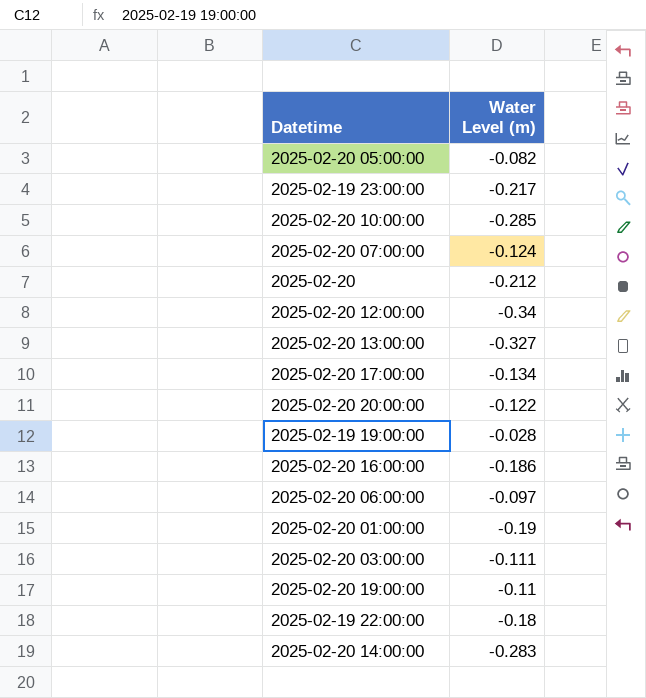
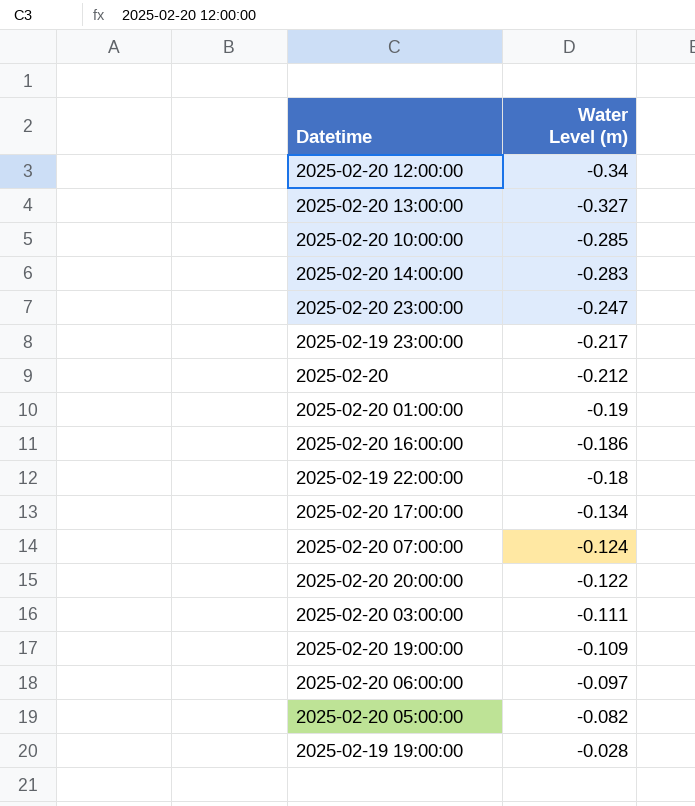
row order: none -> Water Level (m) ascending
row 2025-02-20 23:00:00: none -> -0.247
2025-02-20 19:00:00 | Water Level (m): -0.11 -> -0.109

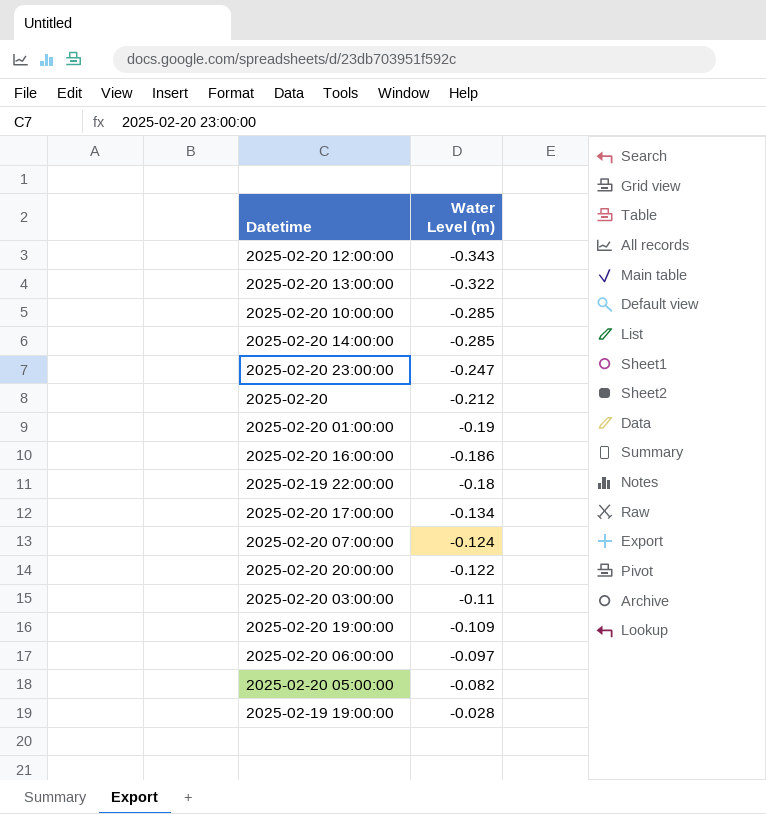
row 2025-02-19 23:00:00: -0.217 -> none
2025-02-20 12:00:00 | Water Level (m): -0.34 -> -0.343
2025-02-20 13:00:00 | Water Level (m): -0.327 -> -0.322
2025-02-20 14:00:00 | Water Level (m): -0.283 -> -0.285
2025-02-20 03:00:00 | Water Level (m): -0.111 -> -0.11

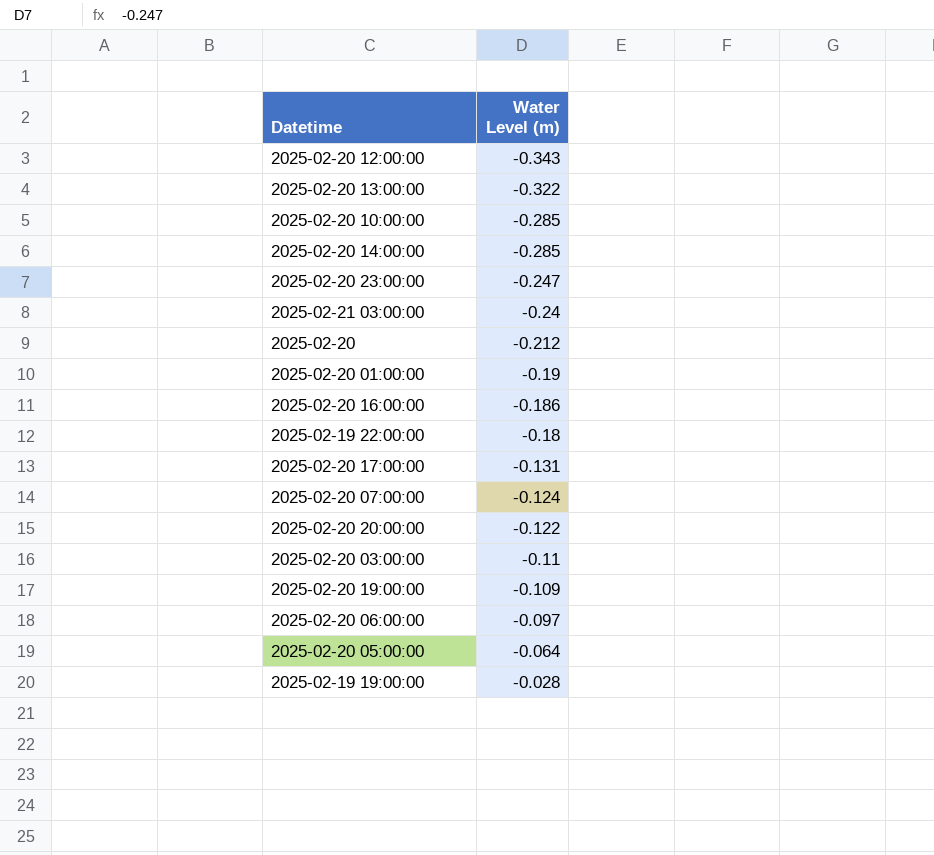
row 2025-02-21 03:00:00: none -> -0.24
2025-02-20 17:00:00 | Water Level (m): -0.134 -> -0.131
2025-02-20 05:00:00 | Water Level (m): -0.082 -> -0.064

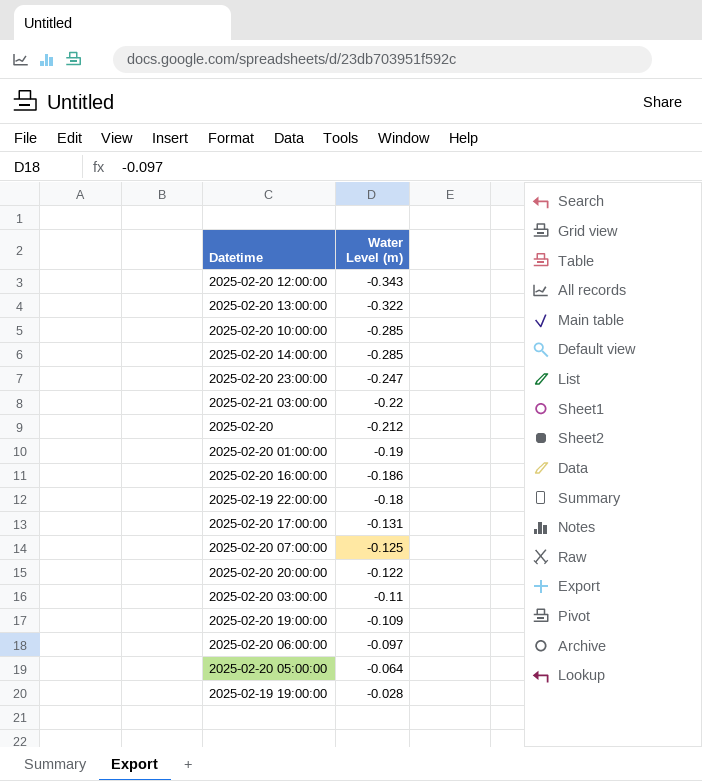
2025-02-21 03:00:00 | Water Level (m): -0.24 -> -0.22
2025-02-20 07:00:00 | Water Level (m): -0.124 -> -0.125

